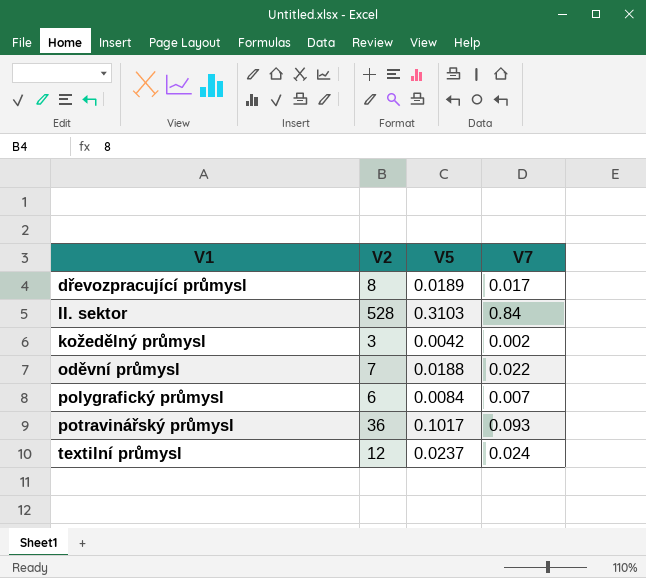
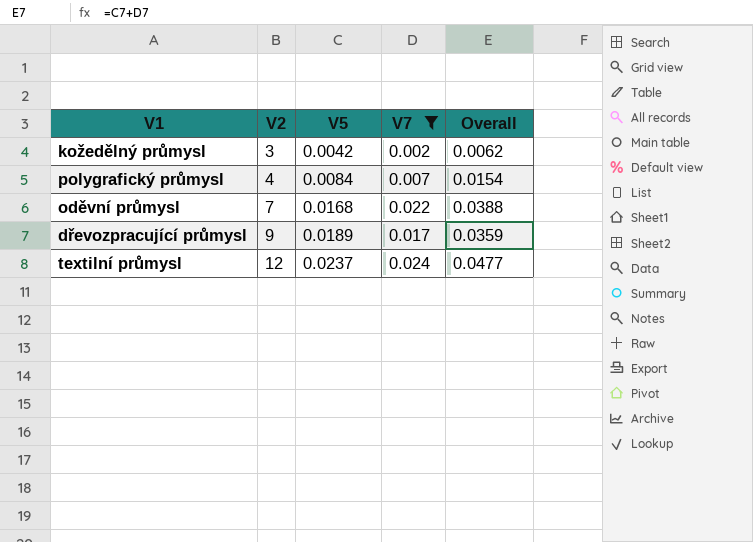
filter: none -> V7 <= 0.024
row order: V1 ascending -> V2 ascending
column Overall | formula: none -> [V5] + [V7]
polygrafický průmysl | V2: 6 -> 4
oděvní průmysl | V5: 0.0188 -> 0.0168
dřevozpracující průmysl | V2: 8 -> 9

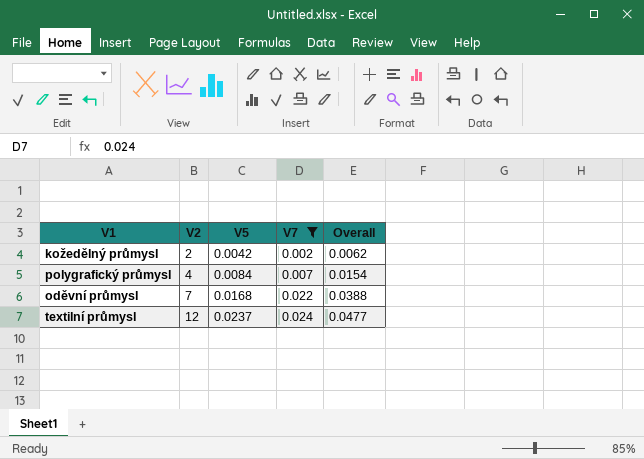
row dřevozpracující průmysl: 9 | 0.0189 | 0.017 | 0.0359 -> none
kožedělný průmysl | V2: 3 -> 2

